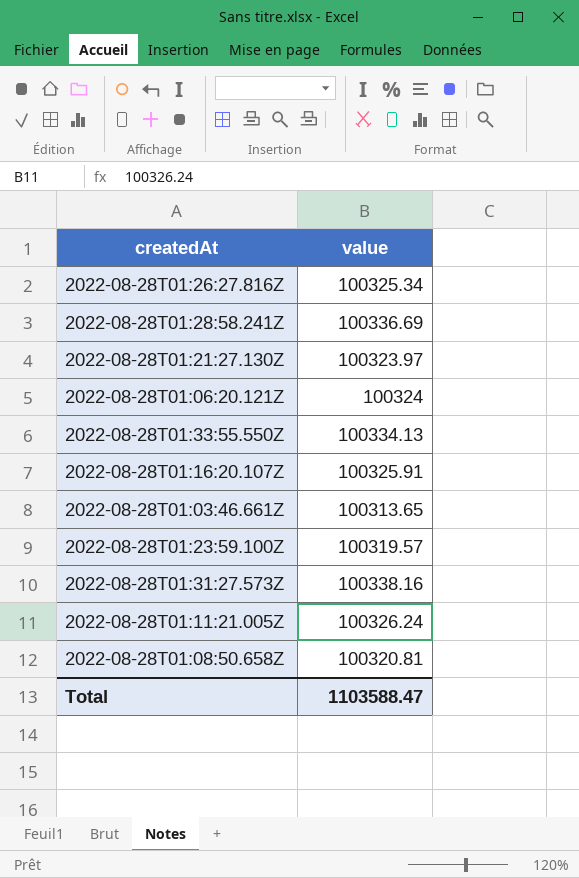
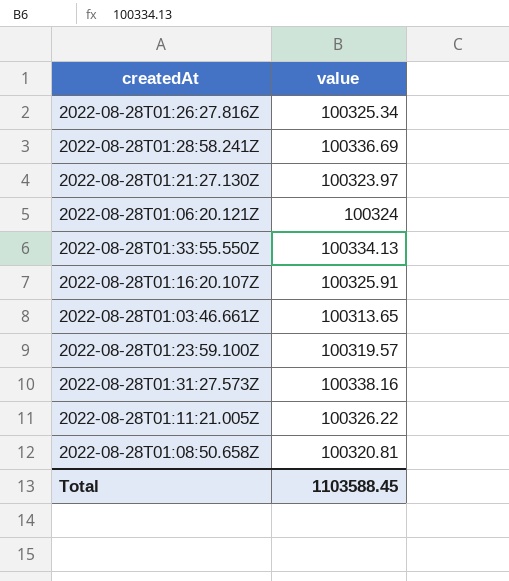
2022-08-28T01:11:21.005Z | value: 100326.24 -> 100326.22
Total | value: 1103588.47 -> 1103588.45

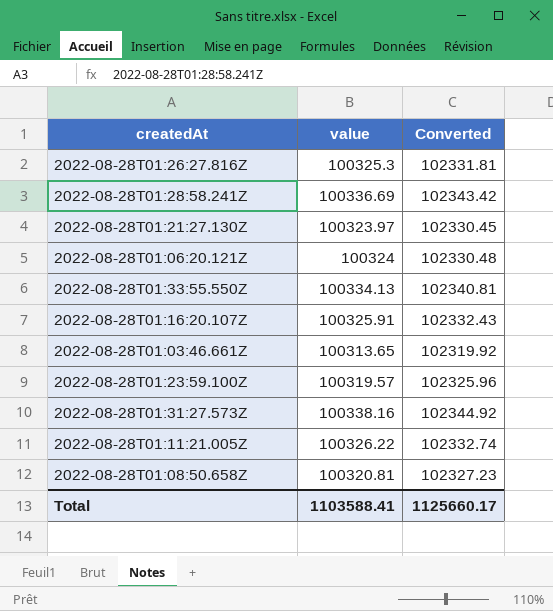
column Converted | formula: none -> [value] * 1.02
2022-08-28T01:26:27.816Z | value: 100325.34 -> 100325.3
Total | value: 1103588.45 -> 1103588.41

